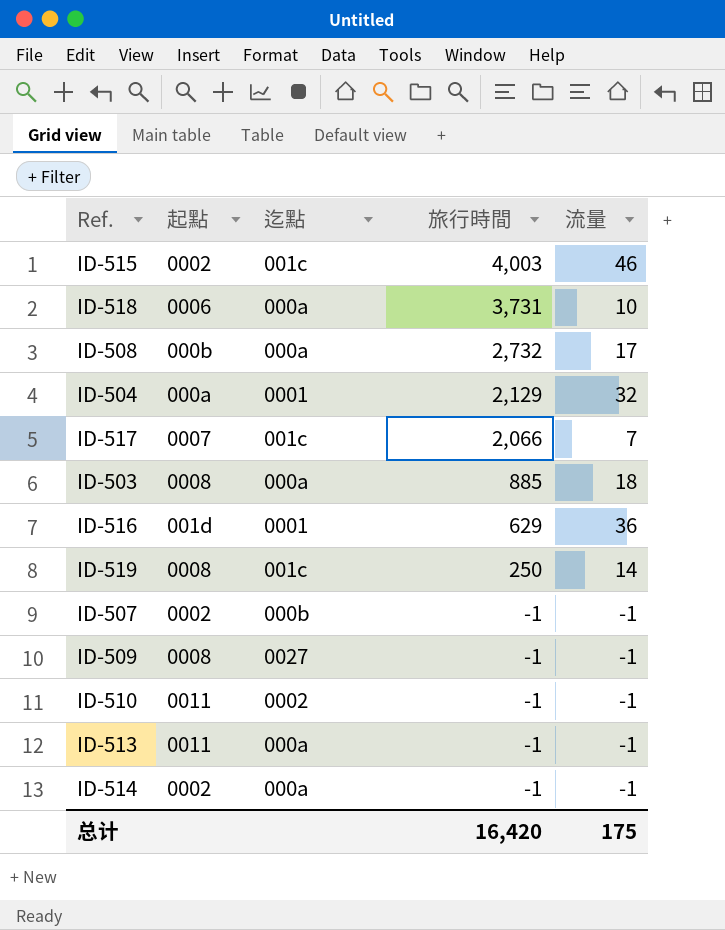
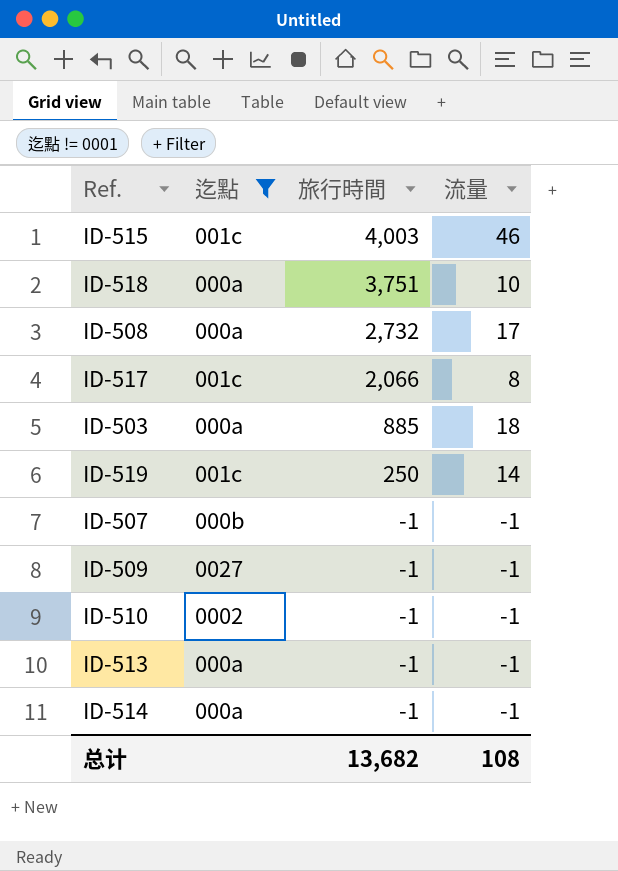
filter: none -> 迄點 != 0001
column 起點 | position: 2 -> none
ID-518 | 旅行時間: 3,731 -> 3,751
ID-517 | 流量: 7 -> 8
总计 | 旅行時間: 16,420 -> 13,682
总计 | 流量: 175 -> 108

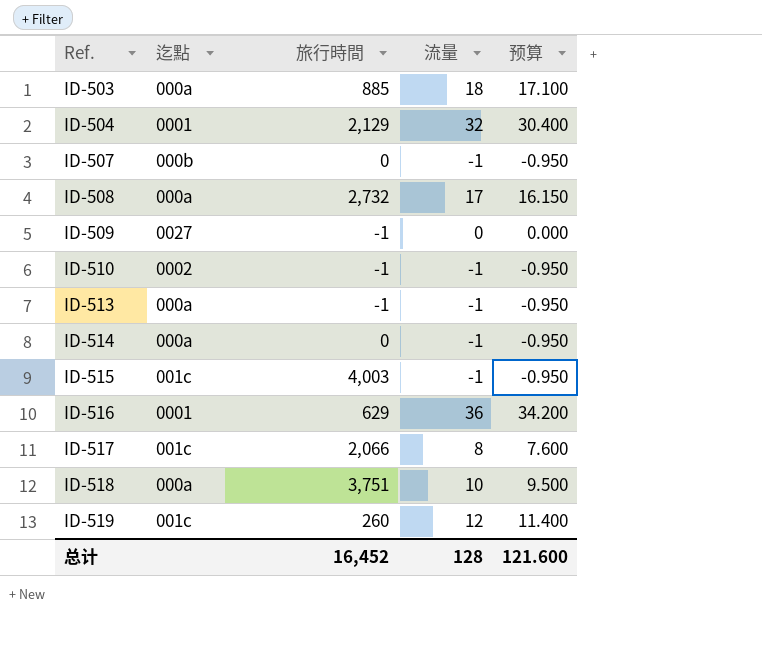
filter: 迄點 != 0001 -> none
row order: 旅行時間 descending -> Ref. ascending
column 预算 | formula: none -> [流量] * 0.95
ID-507 | 旅行時間: -1 -> 0
ID-509 | 流量: -1 -> 0
ID-514 | 旅行時間: -1 -> 0
ID-515 | 流量: 46 -> -1
ID-519 | 旅行時間: 250 -> 260
ID-519 | 流量: 14 -> 12
总计 | 旅行時間: 13,682 -> 16,452
总计 | 流量: 108 -> 128

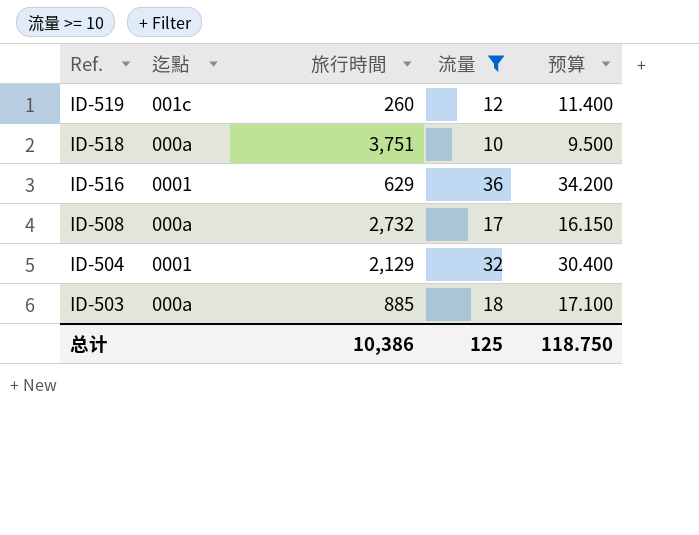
filter: none -> 流量 >= 10
row order: Ref. ascending -> Ref. descending
总计 | 旅行時間: 16,452 -> 10,386
总计 | 流量: 128 -> 125
总计 | 预算: 121.600 -> 118.750

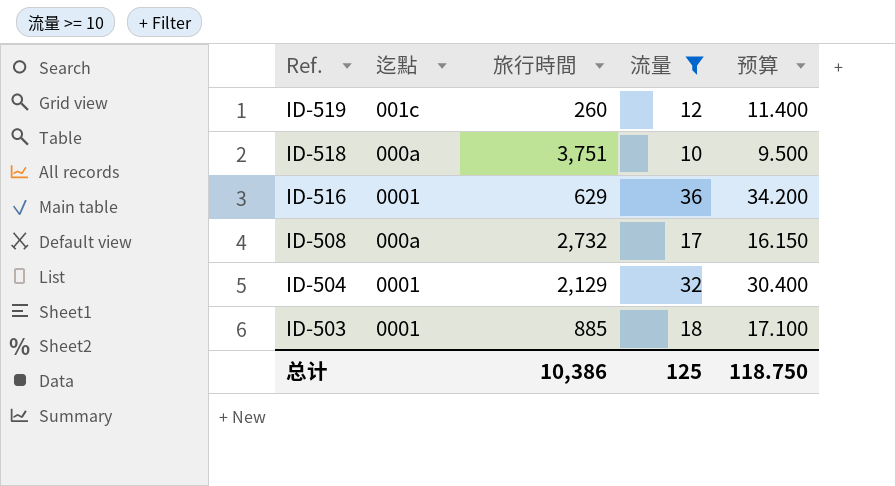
ID-503 | 迄點: 000a -> 0001

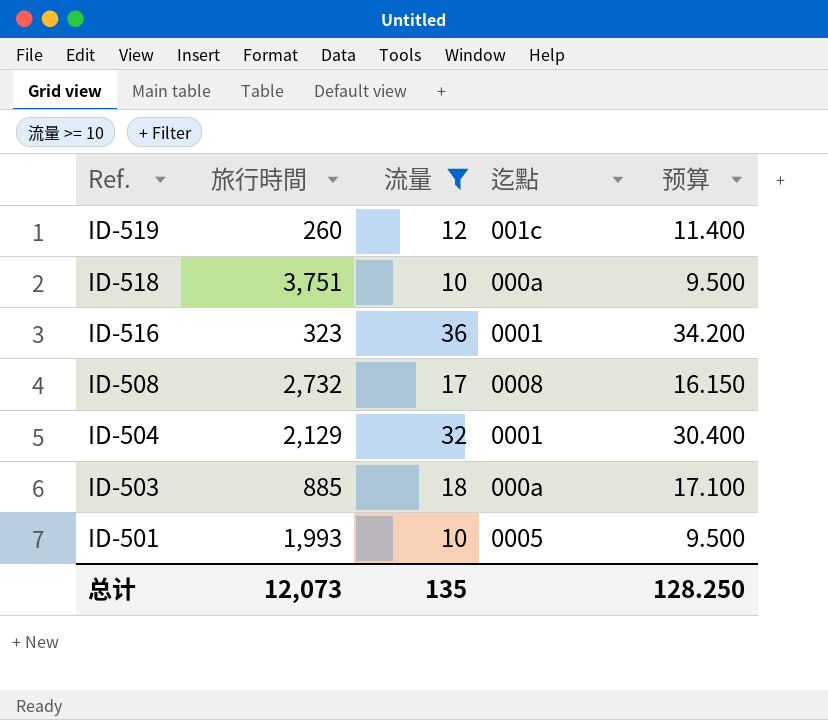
column 迄點 | position: 2 -> 4
ID-516 | 旅行時間: 629 -> 323
ID-508 | 迄點: 000a -> 0008
ID-503 | 迄點: 0001 -> 000a
row ID-501: none -> 1,993 | 10 | 0005 | 9.500
总计 | 旅行時間: 10,386 -> 12,073
总计 | 流量: 125 -> 135
总计 | 预算: 118.750 -> 128.250

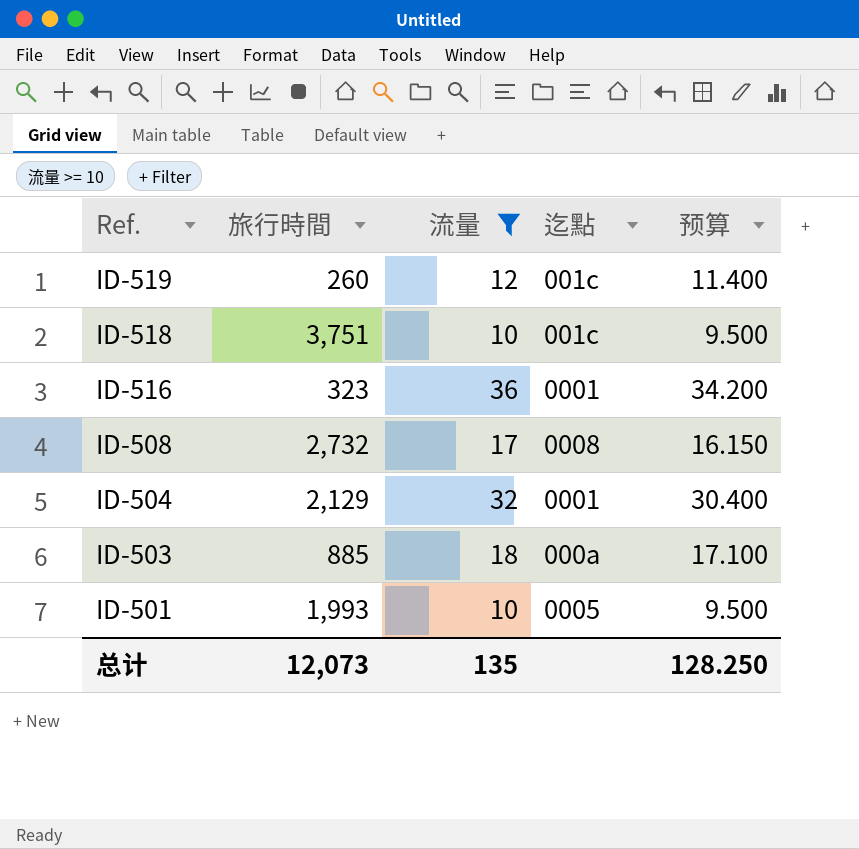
ID-518 | 迄點: 000a -> 001c

